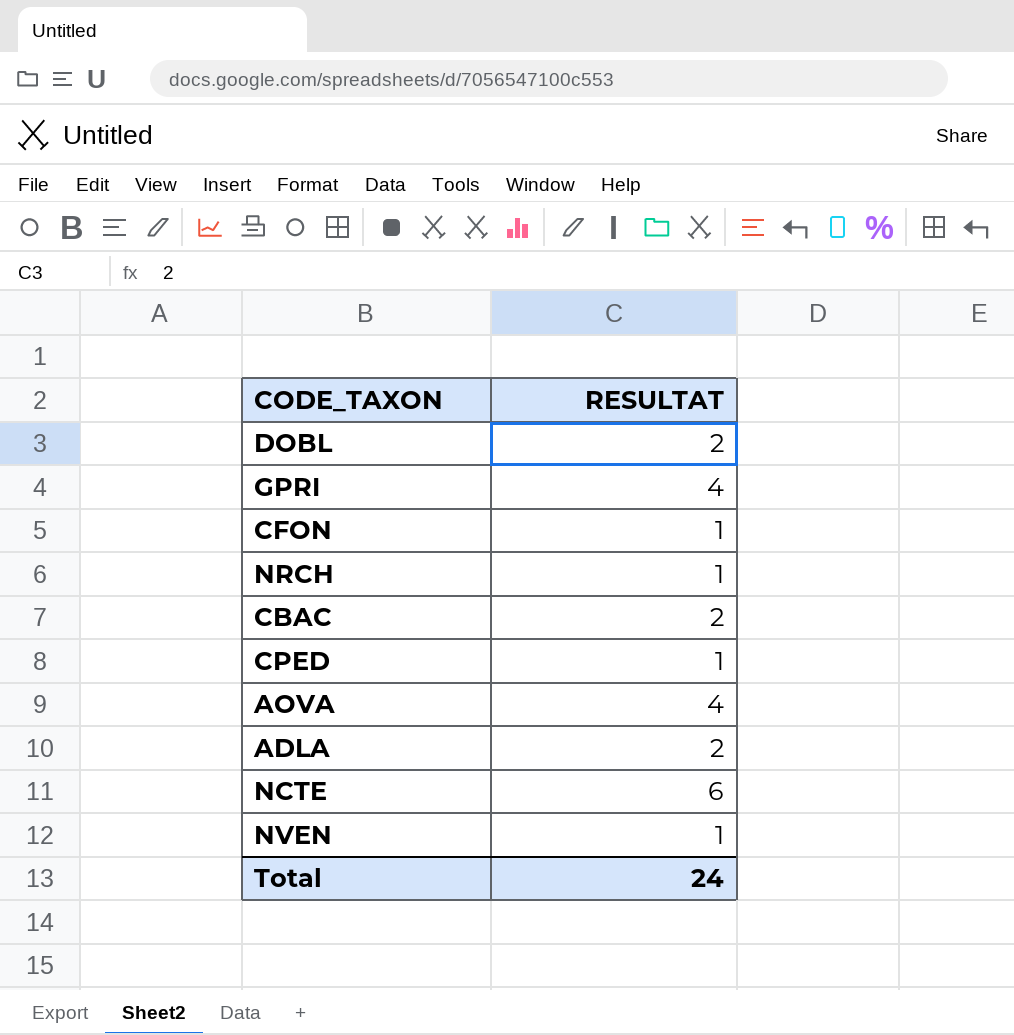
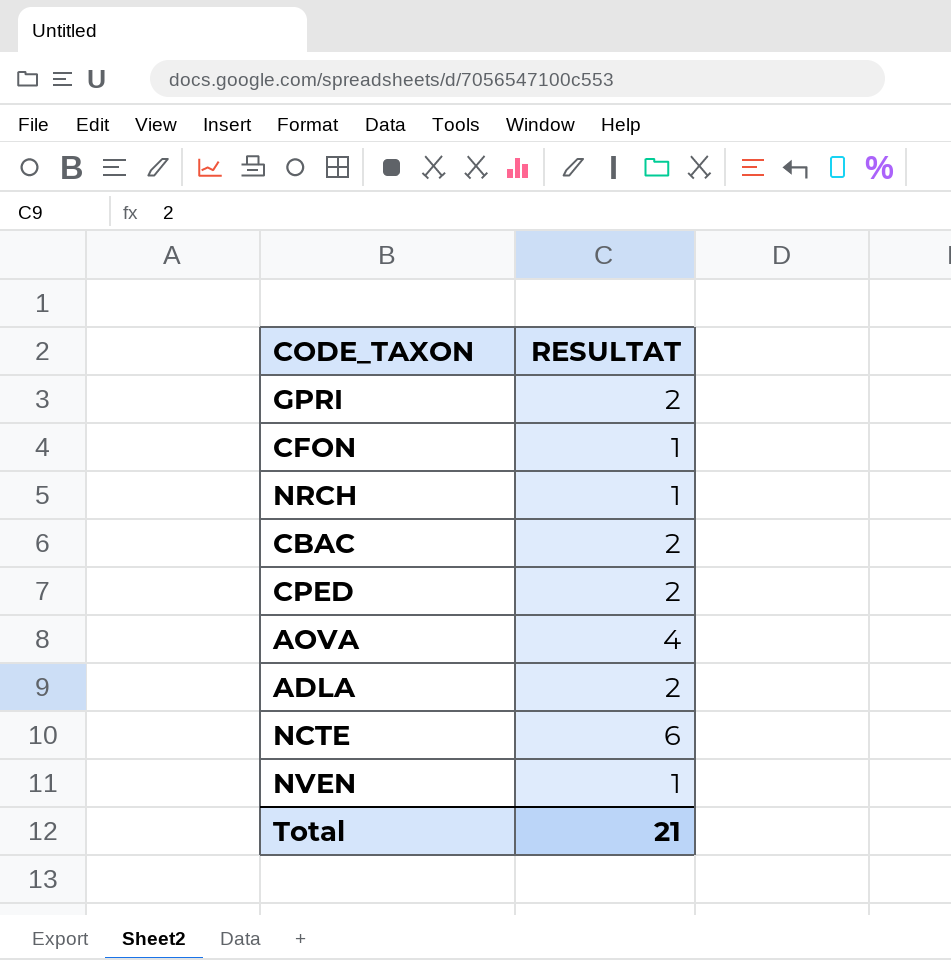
row DOBL: 2 -> none
GPRI | RESULTAT: 4 -> 2
CPED | RESULTAT: 1 -> 2
Total | RESULTAT: 24 -> 21

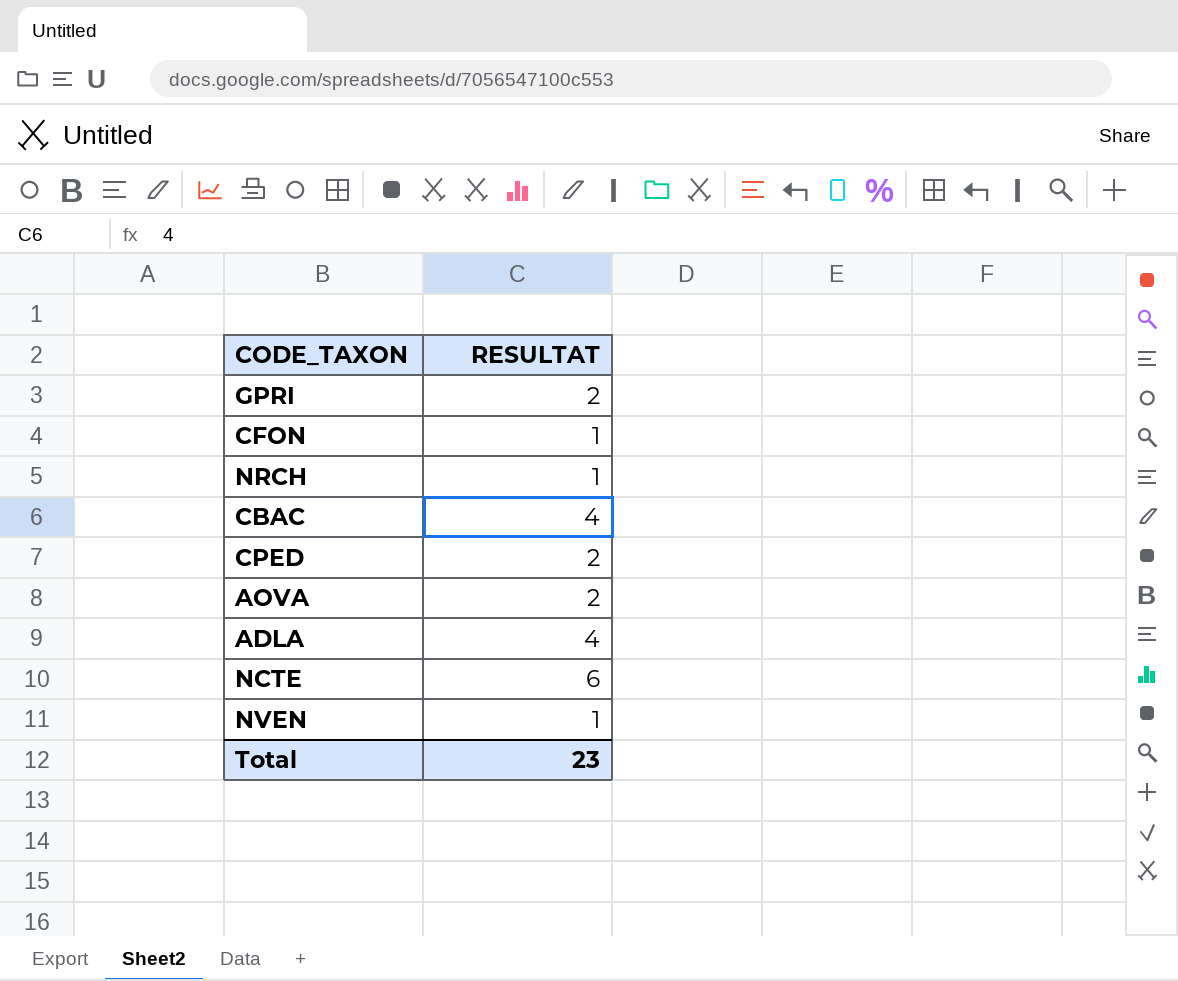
CBAC | RESULTAT: 2 -> 4
AOVA | RESULTAT: 4 -> 2
ADLA | RESULTAT: 2 -> 4
Total | RESULTAT: 21 -> 23

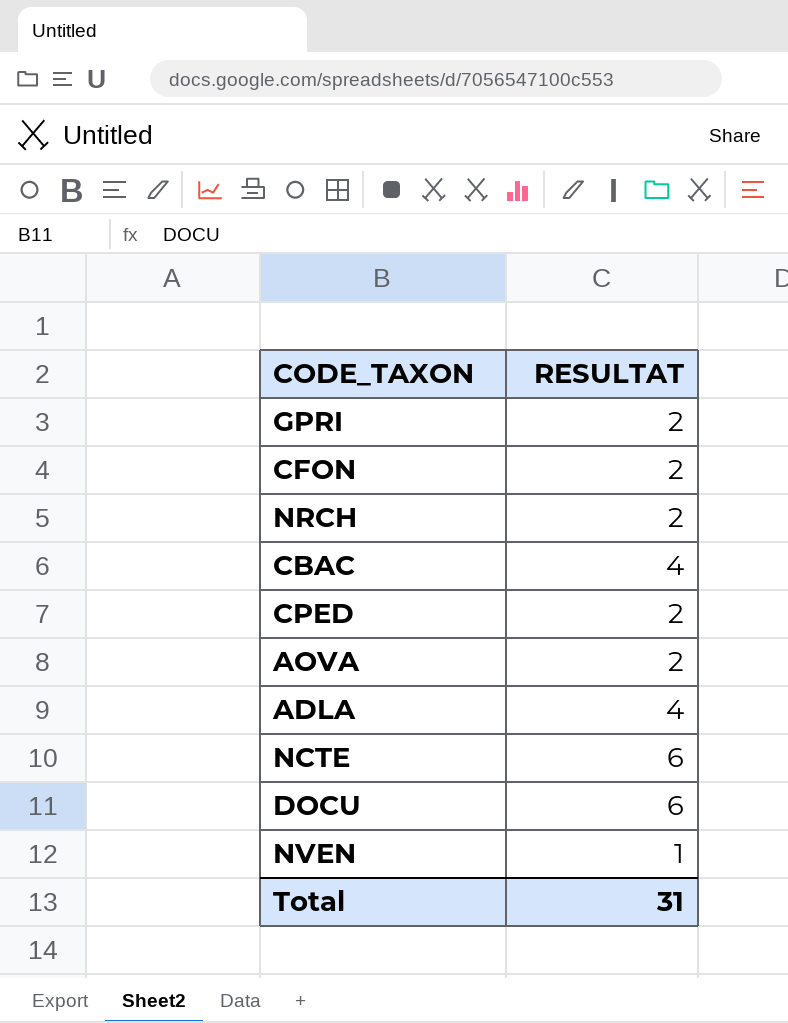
CFON | RESULTAT: 1 -> 2
NRCH | RESULTAT: 1 -> 2
row DOCU: none -> 6
Total | RESULTAT: 23 -> 31

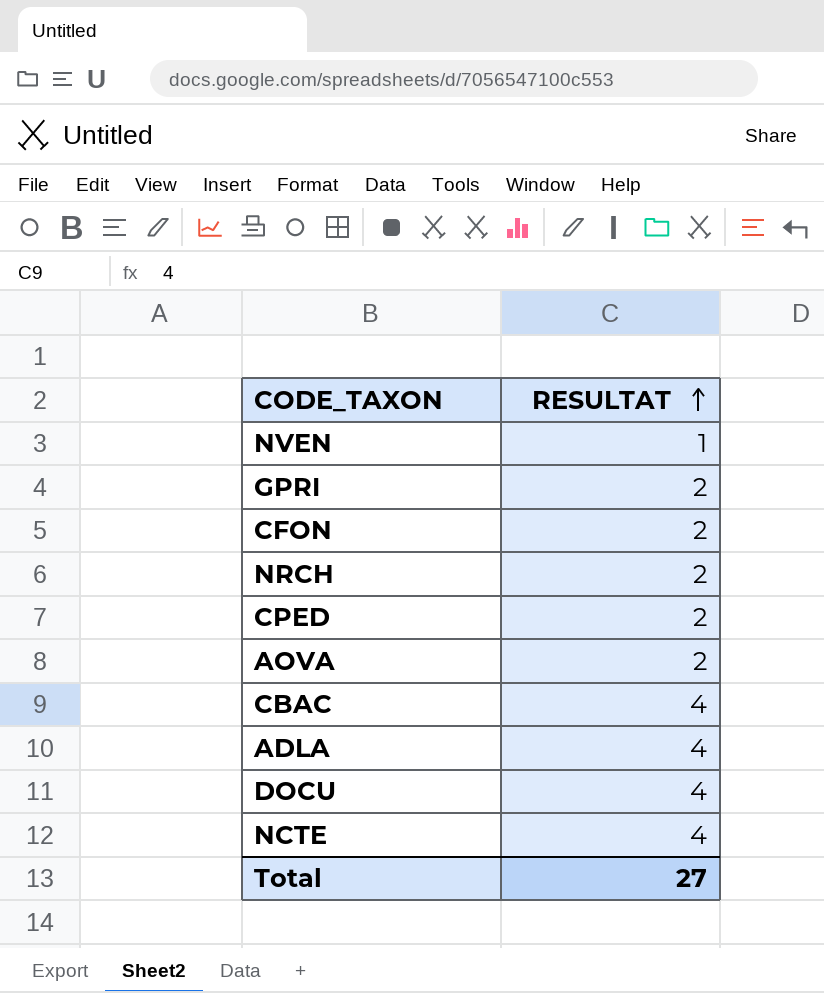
row order: none -> RESULTAT ascending
DOCU | RESULTAT: 6 -> 4
NCTE | RESULTAT: 6 -> 4
Total | RESULTAT: 31 -> 27

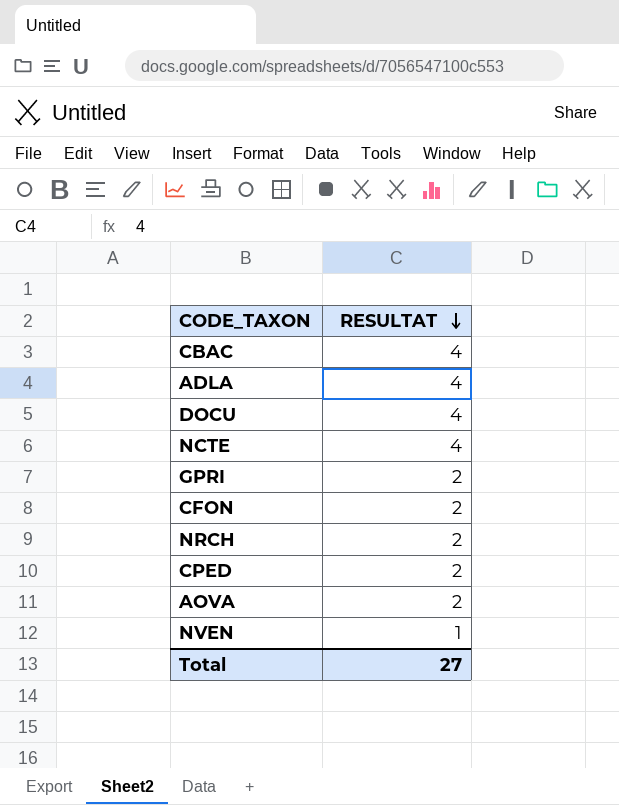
row order: RESULTAT ascending -> RESULTAT descending

